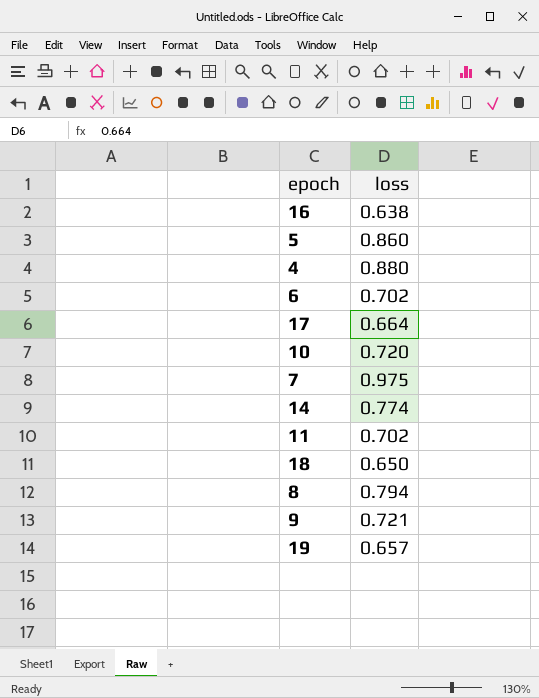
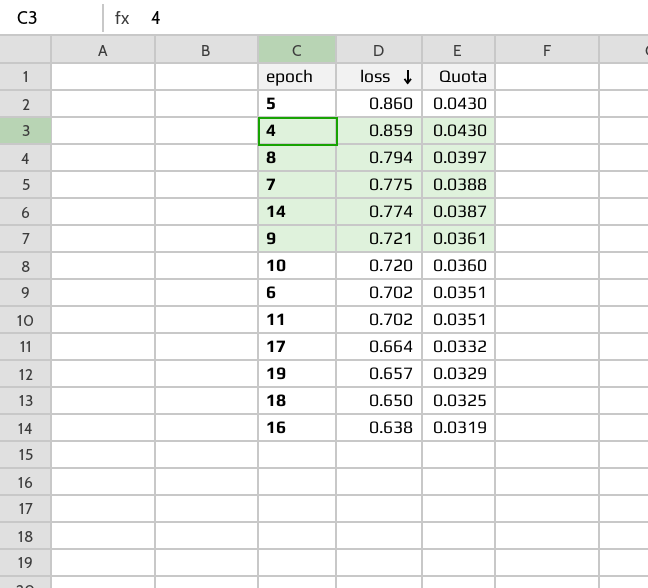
row order: none -> loss descending
column Quota | formula: none -> [loss] * 0.05
4 | loss: 0.880 -> 0.859
7 | loss: 0.975 -> 0.775

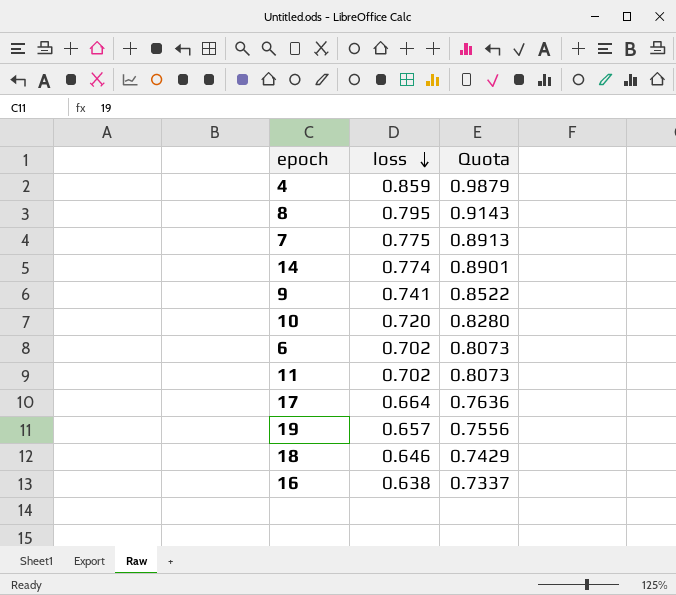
column Quota | formula: [loss] * 0.05 -> [loss] * 1.15
row 5: 0.860 | 0.0430 -> none
8 | loss: 0.794 -> 0.795
9 | loss: 0.721 -> 0.741
18 | loss: 0.650 -> 0.646

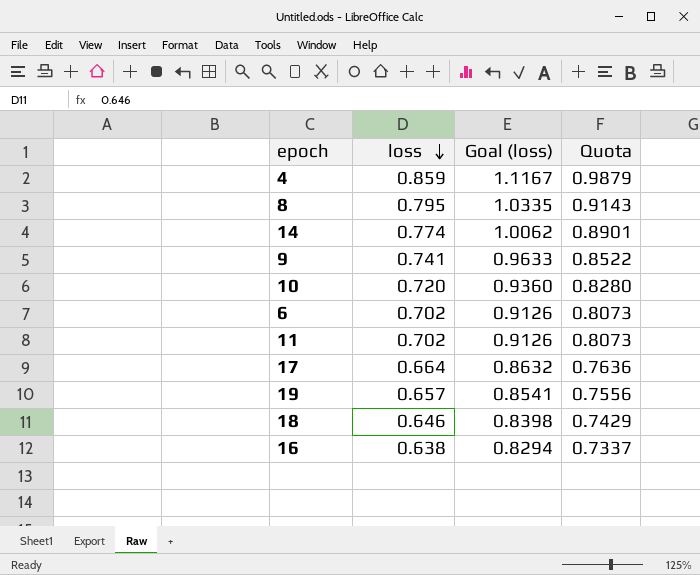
column Goal (loss) | formula: none -> [loss] * 1.3
row 7: 0.775 | 0.8913 -> none

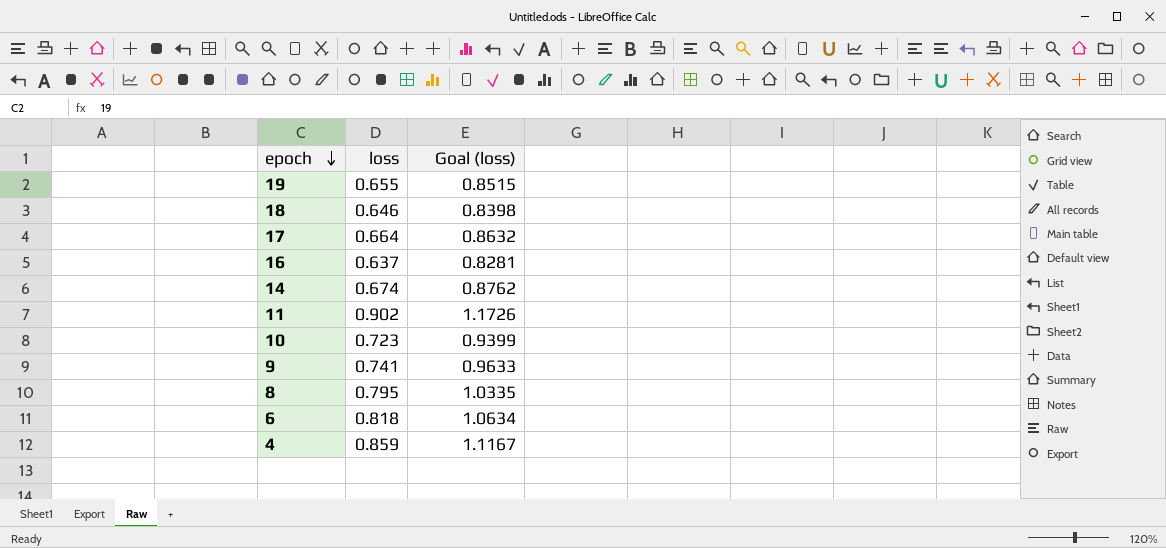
row order: loss descending -> epoch descending
column Quota | formula: [loss] * 1.15 -> none
19 | loss: 0.657 -> 0.655
19 | Goal (loss): 0.8541 -> 0.8515
16 | loss: 0.638 -> 0.637
16 | Goal (loss): 0.8294 -> 0.8281
14 | loss: 0.774 -> 0.674
14 | Goal (loss): 1.0062 -> 0.8762
11 | loss: 0.702 -> 0.902
11 | Goal (loss): 0.9126 -> 1.1726
10 | loss: 0.720 -> 0.723
10 | Goal (loss): 0.9360 -> 0.9399
6 | loss: 0.702 -> 0.818
6 | Goal (loss): 0.9126 -> 1.0634

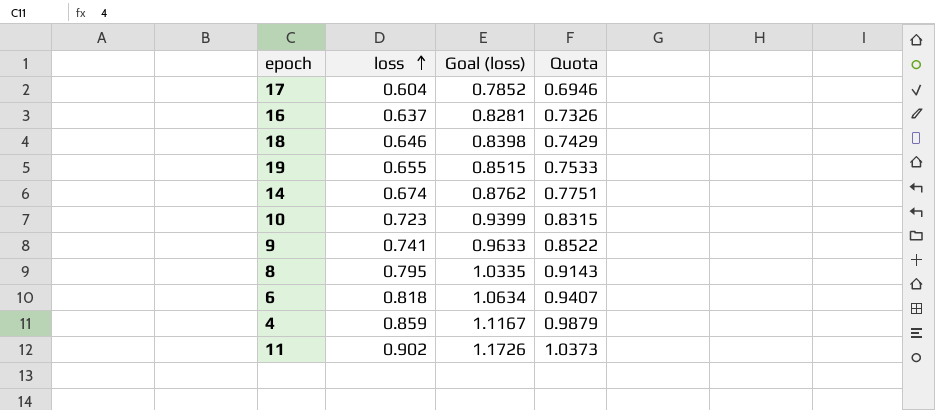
row order: epoch descending -> loss ascending
column Quota | formula: none -> [loss] * 1.15
17 | loss: 0.664 -> 0.604
17 | Goal (loss): 0.8632 -> 0.7852

